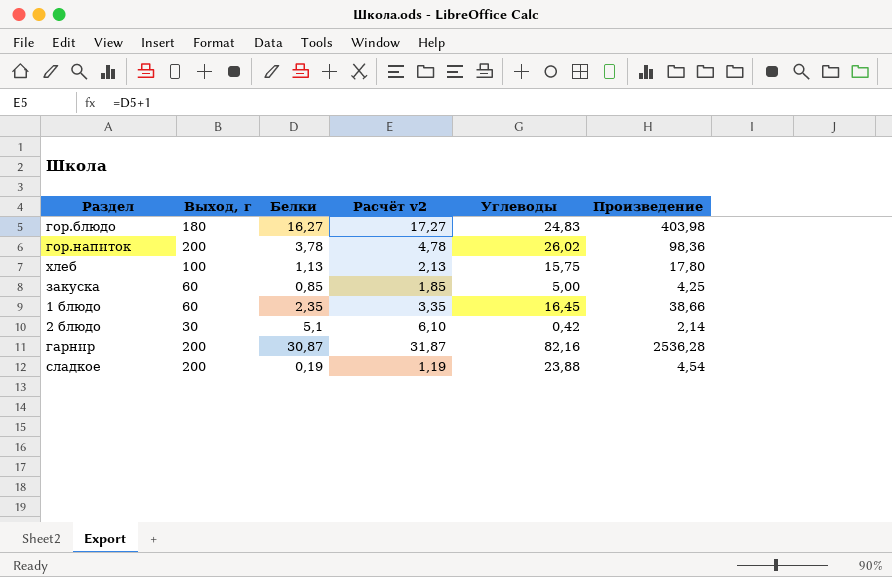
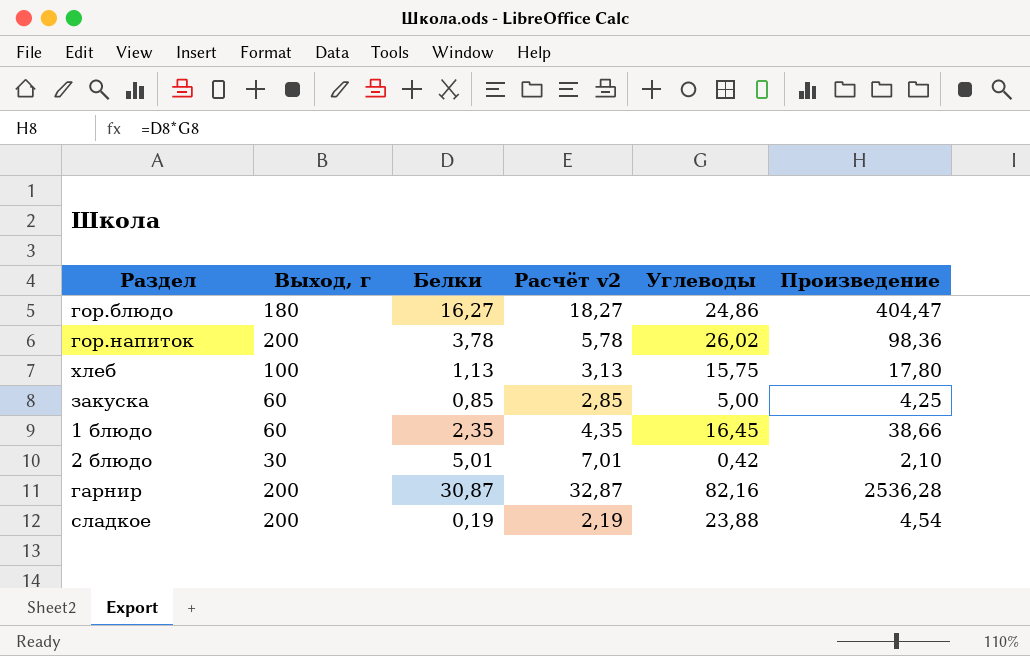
column Расчёт v2 | formula: [Белки] + 1 -> [Белки] + 2
гор.блюдо | Углеводы: 24,83 -> 24,86
гор.блюдо | Произведение: 403,98 -> 404,47
2 блюдо | Белки: 5,1 -> 5,01
2 блюдо | Произведение: 2,14 -> 2,10

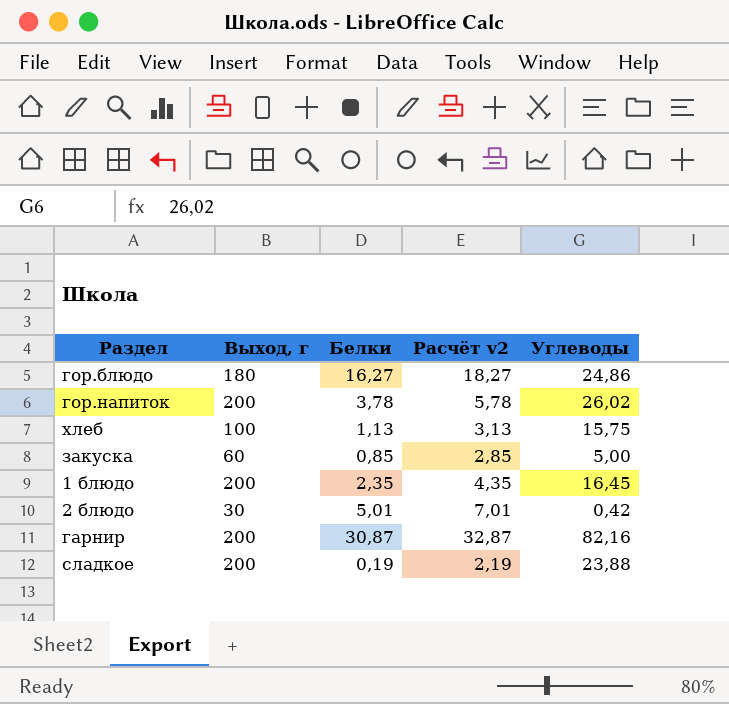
column Произведение | formula: [Белки] * [Углеводы] -> none
1 блюдо | Выход, г: 60 -> 200

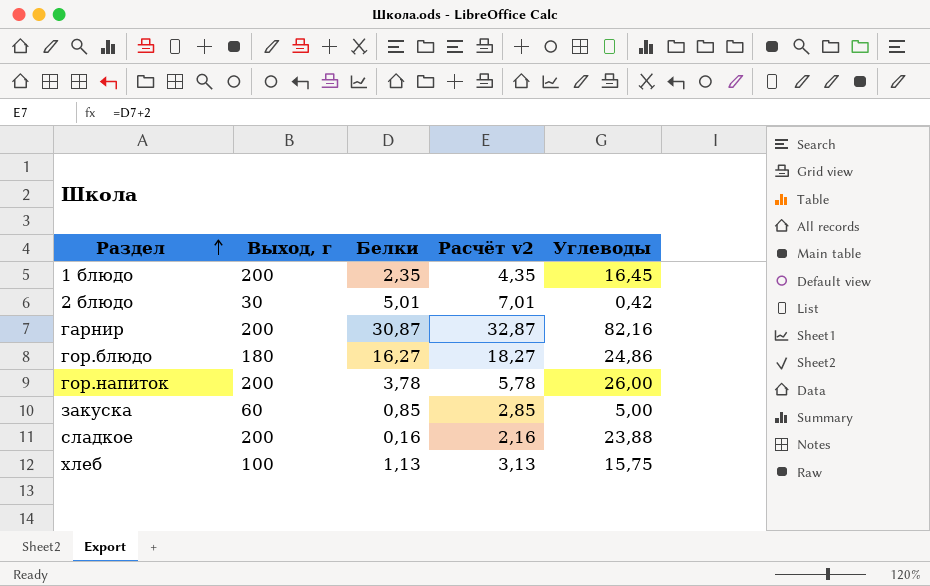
row order: none -> Раздел ascending
гор.напиток | Углеводы: 26,02 -> 26,00
сладкое | Белки: 0,19 -> 0,16
сладкое | Расчёт v2: 2,19 -> 2,16

